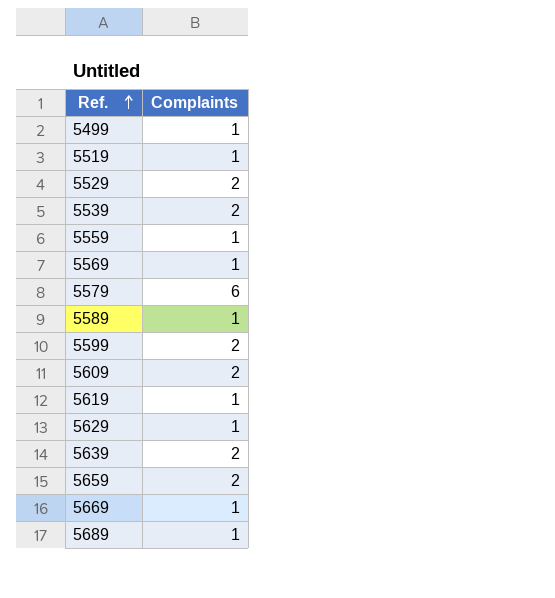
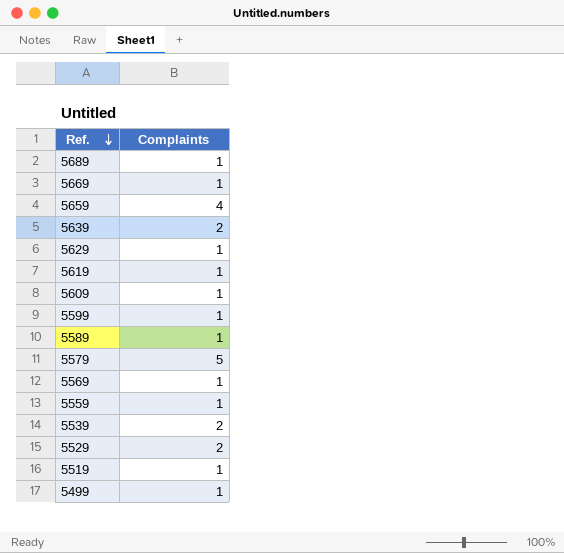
row order: Ref. ascending -> Ref. descending
5659 | Complaints: 2 -> 4
5609 | Complaints: 2 -> 1
5599 | Complaints: 2 -> 1
5579 | Complaints: 6 -> 5

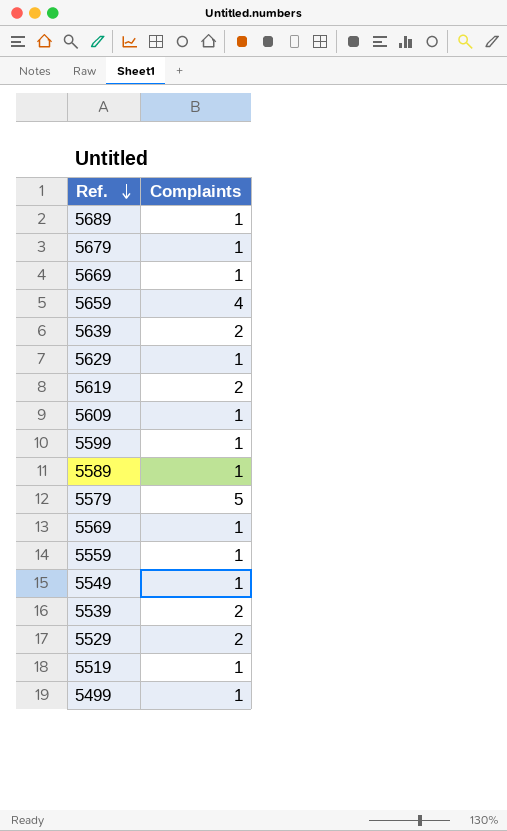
row 5679: none -> 1
5619 | Complaints: 1 -> 2
row 5549: none -> 1

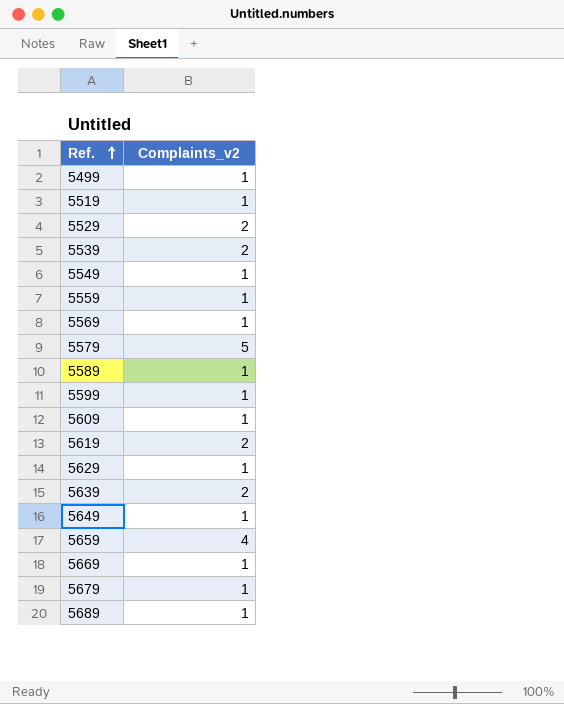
row order: Ref. descending -> Ref. ascending
column name: Complaints -> Complaints_v2
row 5649: none -> 1

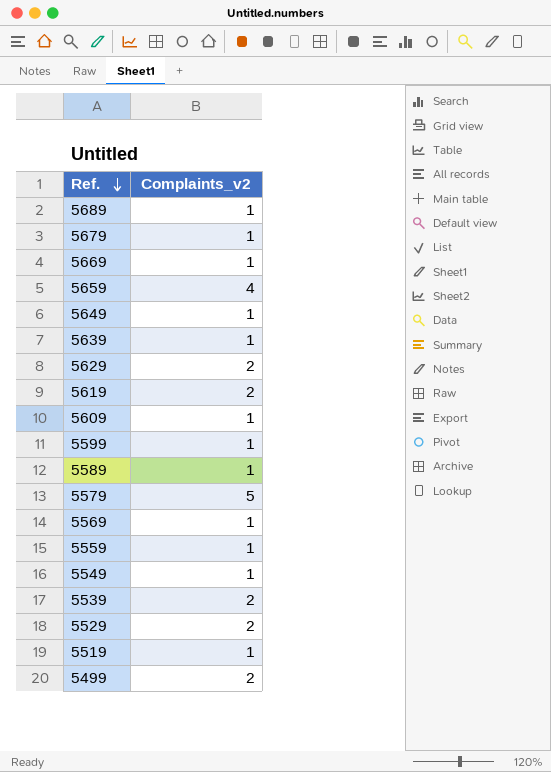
row order: Ref. ascending -> Ref. descending
5639 | Complaints_v2: 2 -> 1
5629 | Complaints_v2: 1 -> 2
5499 | Complaints_v2: 1 -> 2

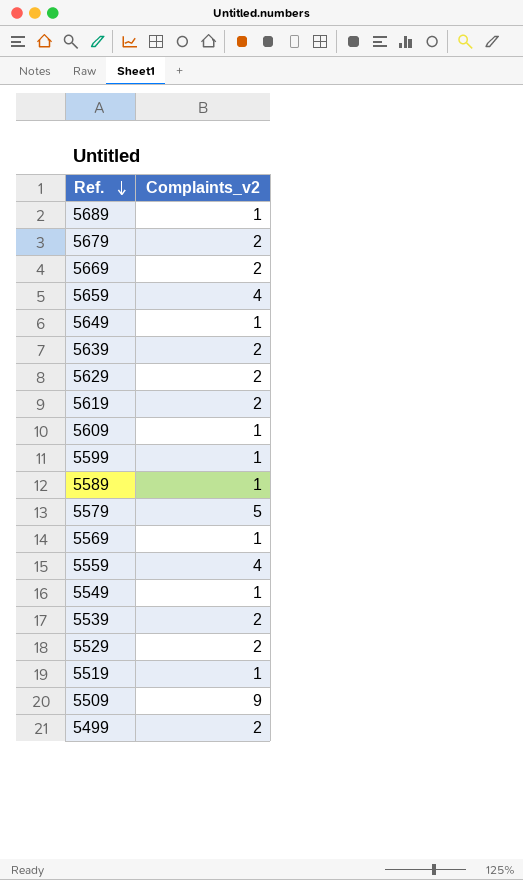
5679 | Complaints_v2: 1 -> 2
5669 | Complaints_v2: 1 -> 2
5639 | Complaints_v2: 1 -> 2
5559 | Complaints_v2: 1 -> 4
row 5509: none -> 9

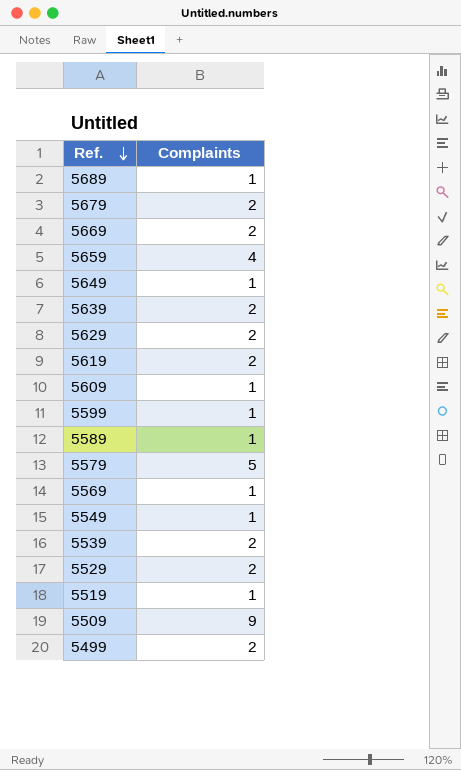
column name: Complaints_v2 -> Complaints
row 5559: 4 -> none

